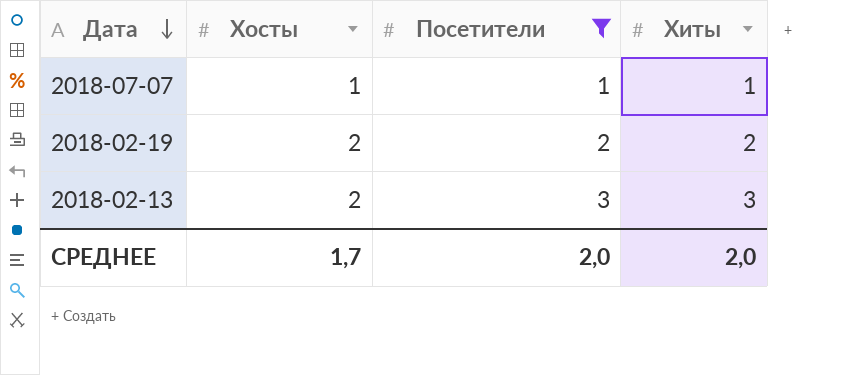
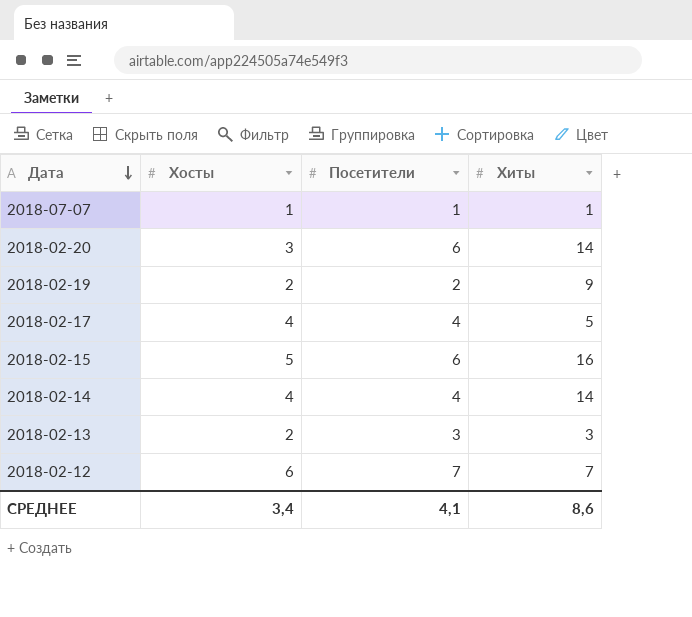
filter: Посетители <= 3 -> none
2018-02-19 | Хиты: 2 -> 9
СРЕДНЕЕ | Хосты: 1,7 -> 3,4
СРЕДНЕЕ | Посетители: 2,0 -> 4,1
СРЕДНЕЕ | Хиты: 2,0 -> 8,6

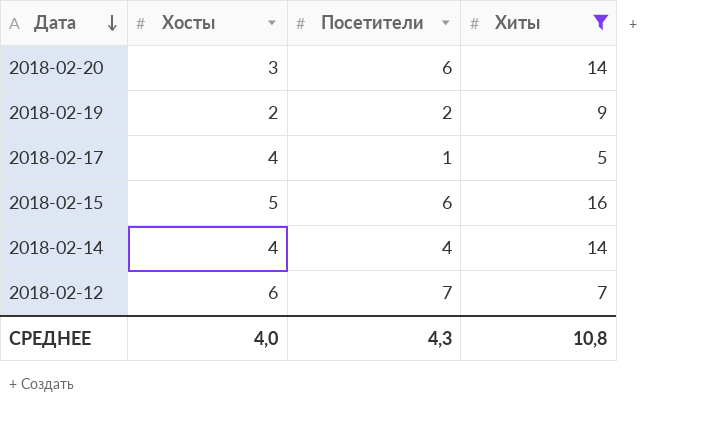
filter: none -> Хиты >= 5
2018-02-17 | Посетители: 4 -> 1
СРЕДНЕЕ | Хосты: 3,4 -> 4,0
СРЕДНЕЕ | Посетители: 4,1 -> 4,3
СРЕДНЕЕ | Хиты: 8,6 -> 10,8

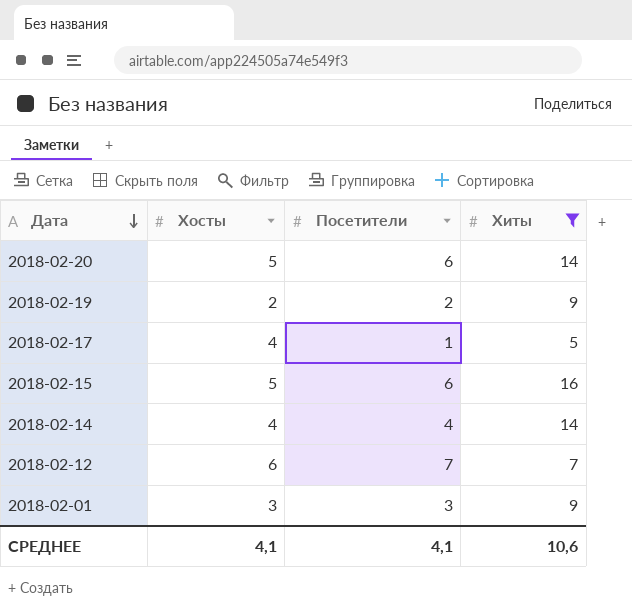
2018-02-20 | Хосты: 3 -> 5
row 2018-02-01: none -> 3 | 3 | 9
СРЕДНЕЕ | Хосты: 4,0 -> 4,1
СРЕДНЕЕ | Посетители: 4,3 -> 4,1
СРЕДНЕЕ | Хиты: 10,8 -> 10,6

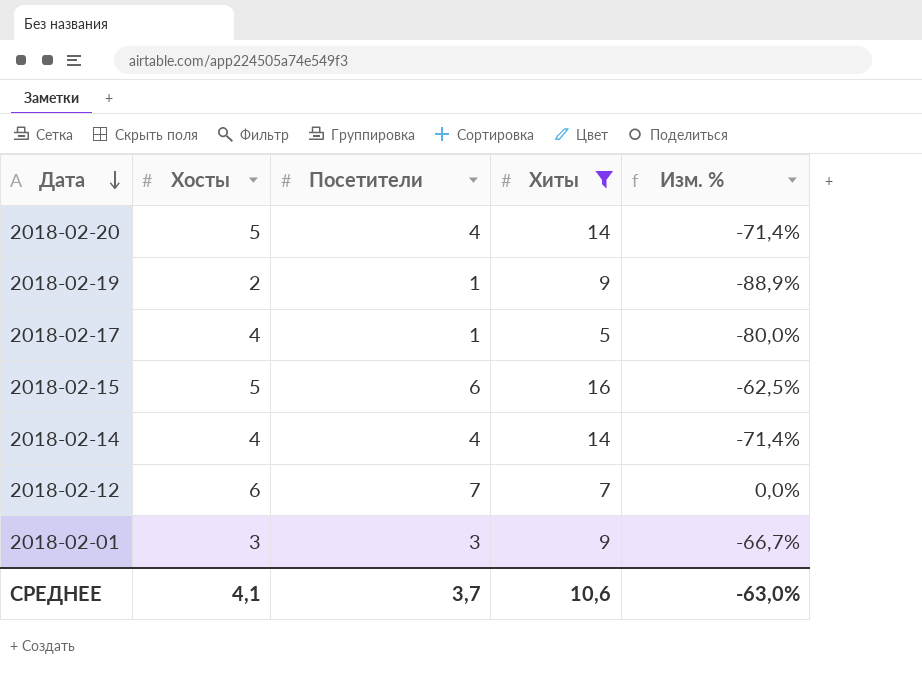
column Изм. % | formula: none -> ([Посетители] - [Хиты]) / [Хиты]
2018-02-20 | Посетители: 6 -> 4
2018-02-19 | Посетители: 2 -> 1
СРЕДНЕЕ | Посетители: 4,1 -> 3,7

